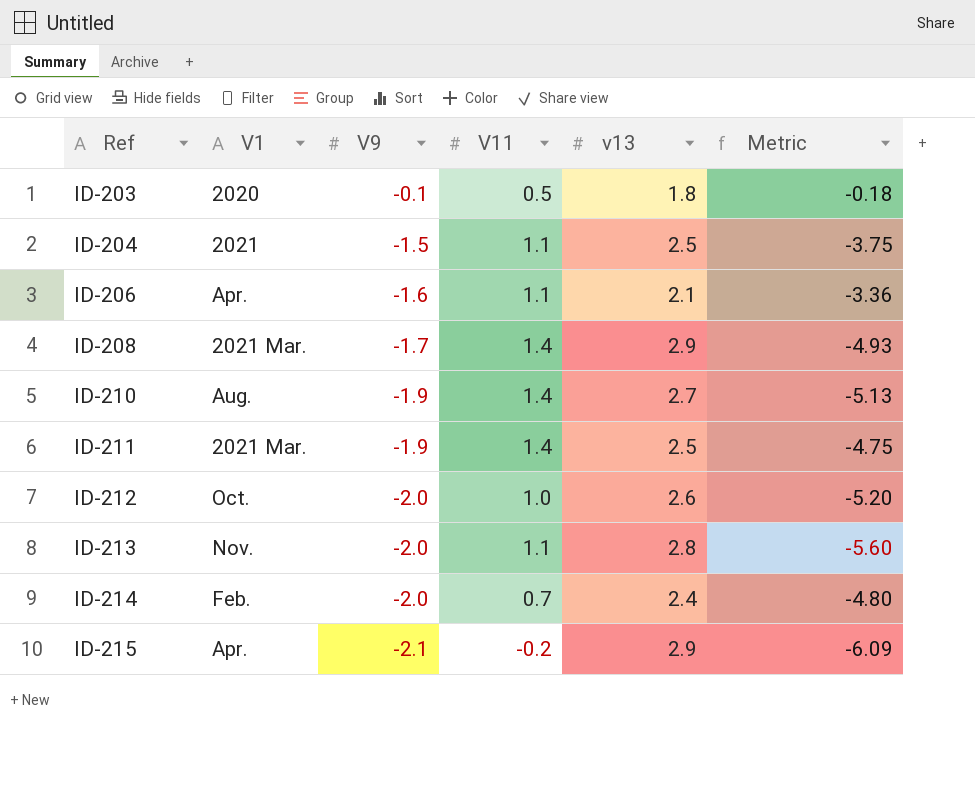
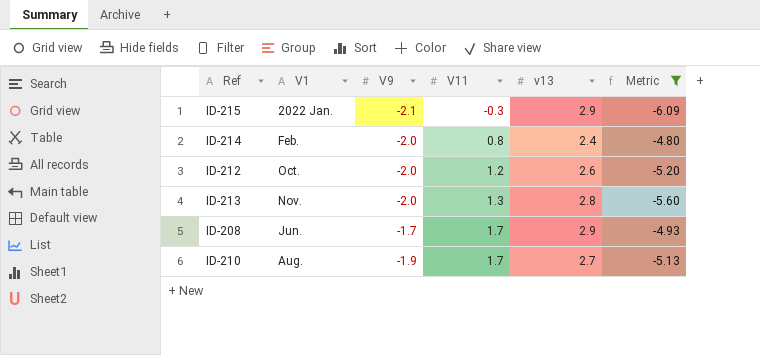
filter: none -> Metric <= -4.80
row order: Ref ascending -> V11 ascending
ID-215 | V1: Apr. -> 2022 Jan.
ID-215 | V11: -0.2 -> -0.3
ID-214 | V11: 0.7 -> 0.8
ID-212 | V11: 1.0 -> 1.2
ID-213 | V11: 1.1 -> 1.3
ID-208 | V1: 2021 Mar. -> Jun.
ID-208 | V11: 1.4 -> 1.7
ID-210 | V11: 1.4 -> 1.7

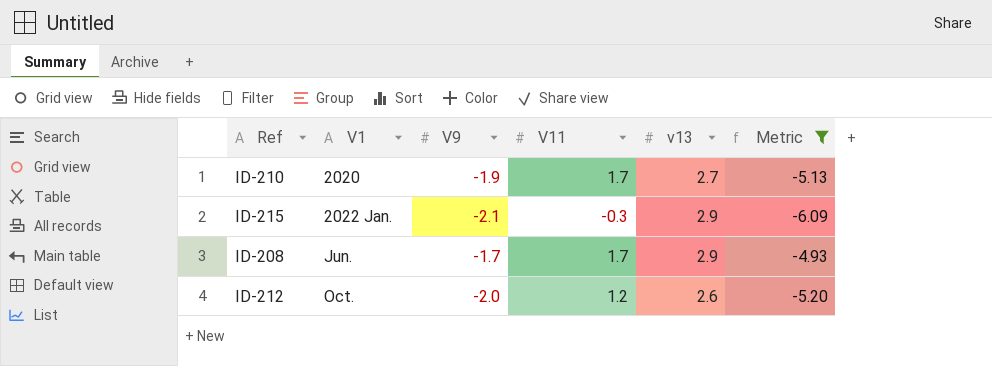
row order: V11 ascending -> V1 ascending
row ID-214: Feb. | -2.0 | 0.8 | 2.4 | -4.80 -> none
row ID-213: Nov. | -2.0 | 1.3 | 2.8 | -5.60 -> none
ID-210 | V1: Aug. -> 2020

